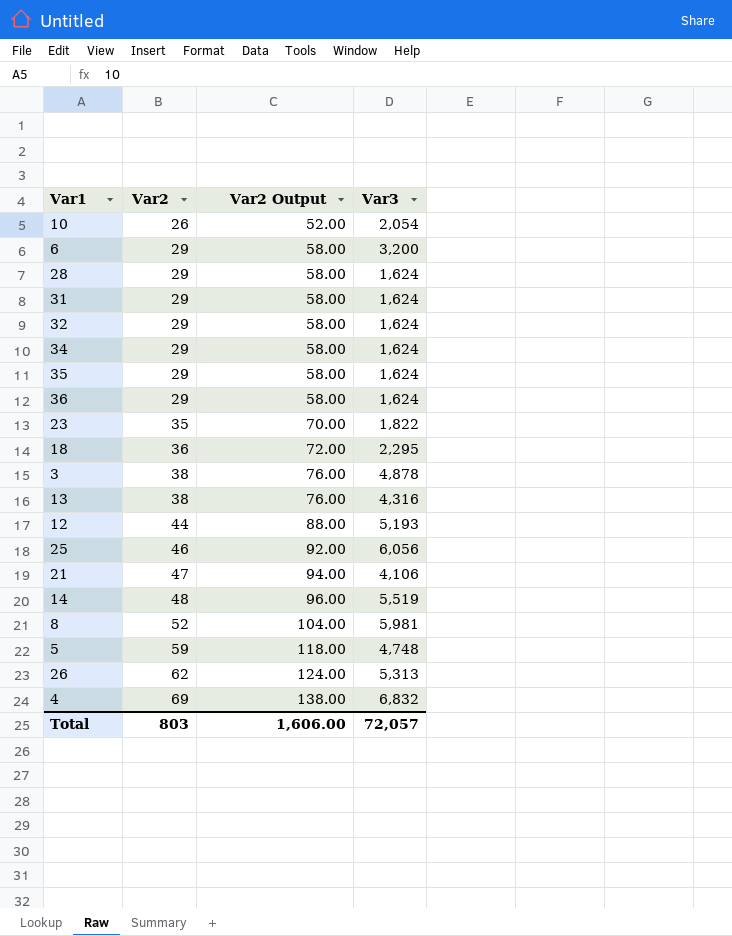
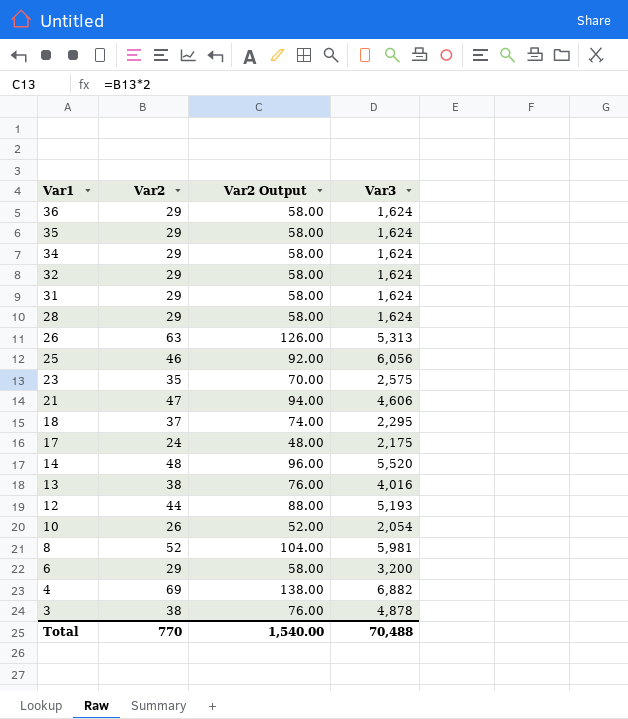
row order: Var2 ascending -> Var1 descending
row 5: 59 | 118.00 | 4,748 -> none
26 | Var2: 62 -> 63
26 | Var2 Output: 124.00 -> 126.00
23 | Var3: 1,822 -> 2,575
21 | Var3: 4,106 -> 4,606
18 | Var2: 36 -> 37
18 | Var2 Output: 72.00 -> 74.00
row 17: none -> 24 | 48.00 | 2,175
14 | Var3: 5,519 -> 5,520
13 | Var3: 4,316 -> 4,016
4 | Var3: 6,832 -> 6,882
Total | Var2: 803 -> 770
Total | Var2 Output: 1,606.00 -> 1,540.00
Total | Var3: 72,057 -> 70,488

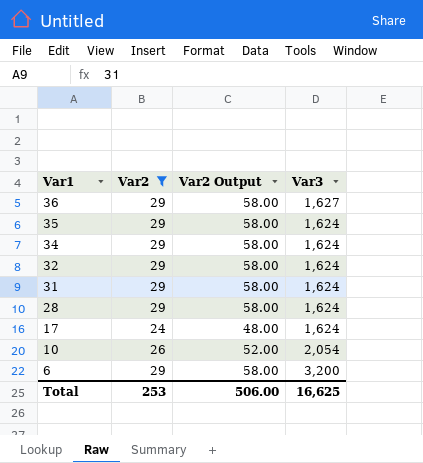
filter: none -> Var2 <= 29
36 | Var3: 1,624 -> 1,627
17 | Var3: 2,175 -> 1,624
Total | Var2: 770 -> 253
Total | Var2 Output: 1,540.00 -> 506.00
Total | Var3: 70,488 -> 16,625

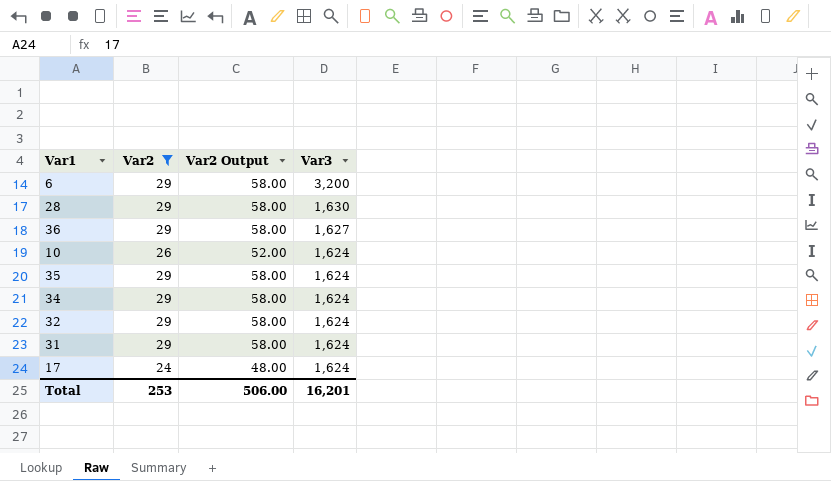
row order: Var1 descending -> Var3 descending
28 | Var3: 1,624 -> 1,630
10 | Var3: 2,054 -> 1,624
Total | Var3: 16,625 -> 16,201

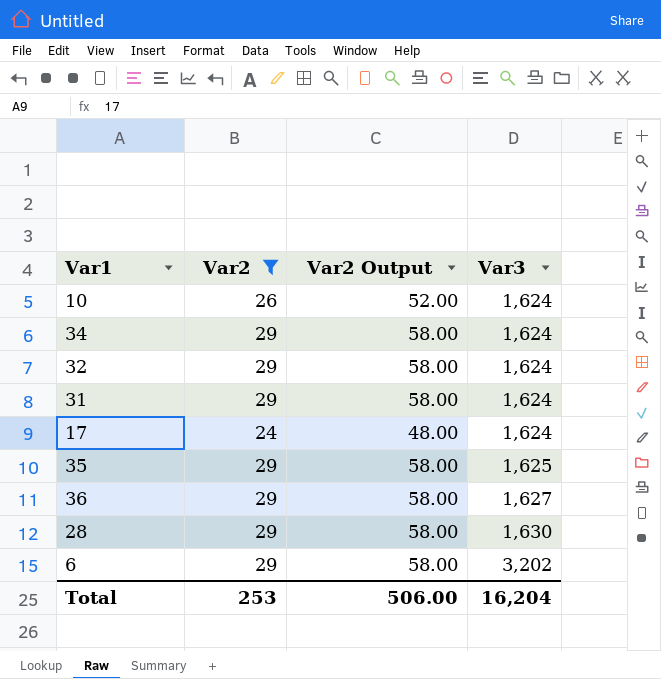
row order: Var3 descending -> Var3 ascending
35 | Var3: 1,624 -> 1,625
6 | Var3: 3,200 -> 3,202
Total | Var3: 16,201 -> 16,204

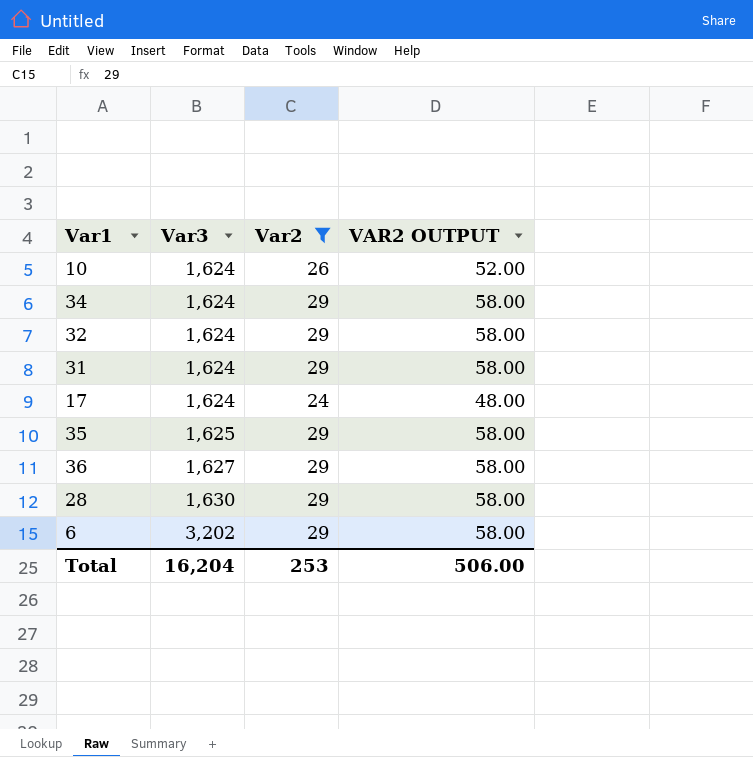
column Var3 | position: 4 -> 2
column name: Var2 Output -> VAR2 OUTPUT

